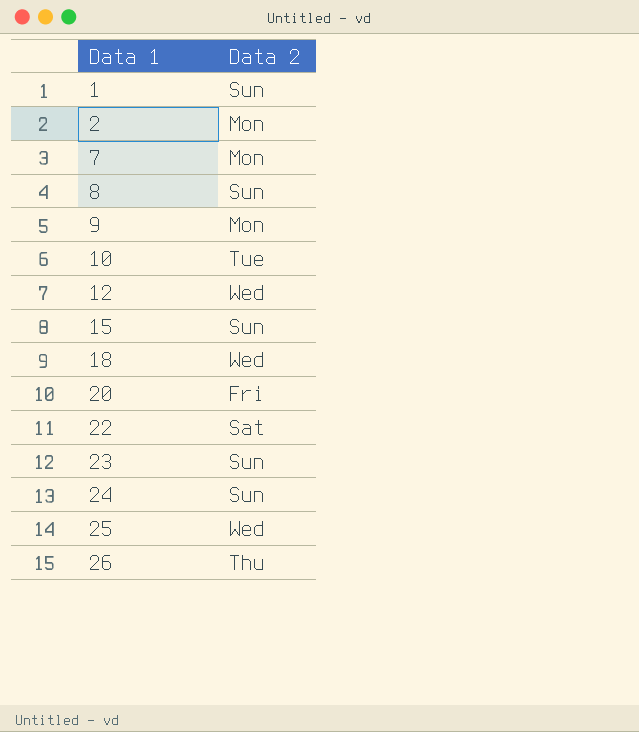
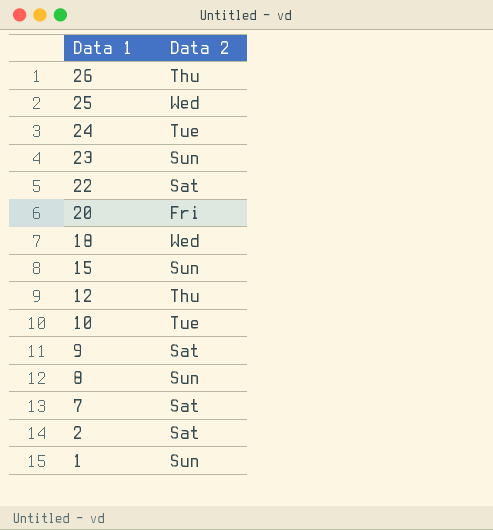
row order: Data 1 ascending -> Data 1 descending
24 | Data 2: Sun -> Tue
12 | Data 2: Wed -> Thu
9 | Data 2: Mon -> Sat
7 | Data 2: Mon -> Sat
2 | Data 2: Mon -> Sat

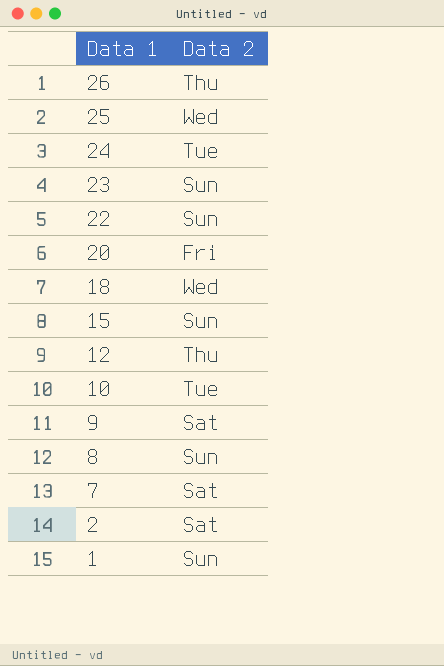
22 | Data 2: Sat -> Sun

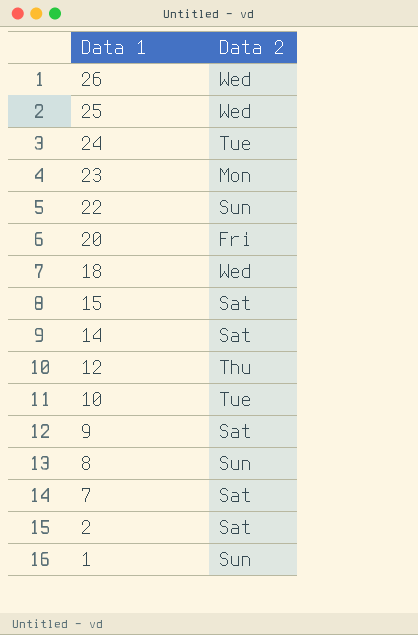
26 | Data 2: Thu -> Wed
23 | Data 2: Sun -> Mon
15 | Data 2: Sun -> Sat
row 14: none -> Sat

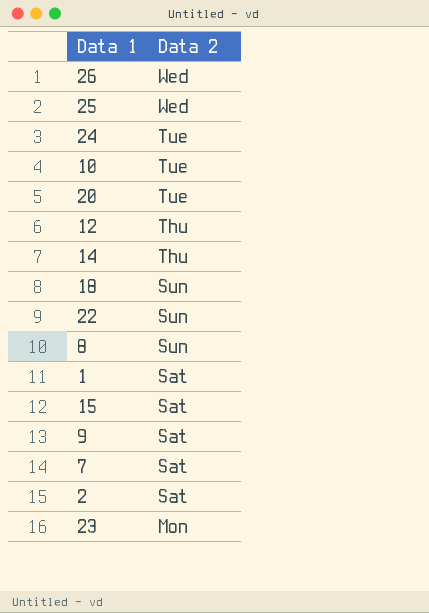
row order: Data 1 descending -> Data 2 descending
20 | Data 2: Fri -> Tue
14 | Data 2: Sat -> Thu
18 | Data 2: Wed -> Sun
1 | Data 2: Sun -> Sat

